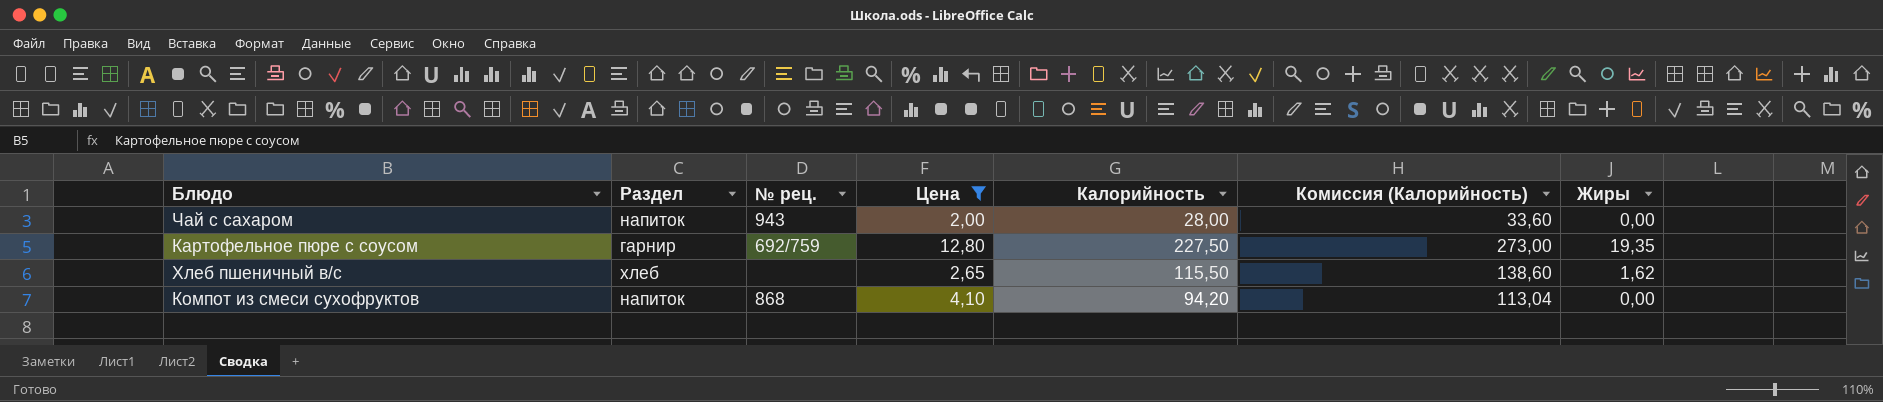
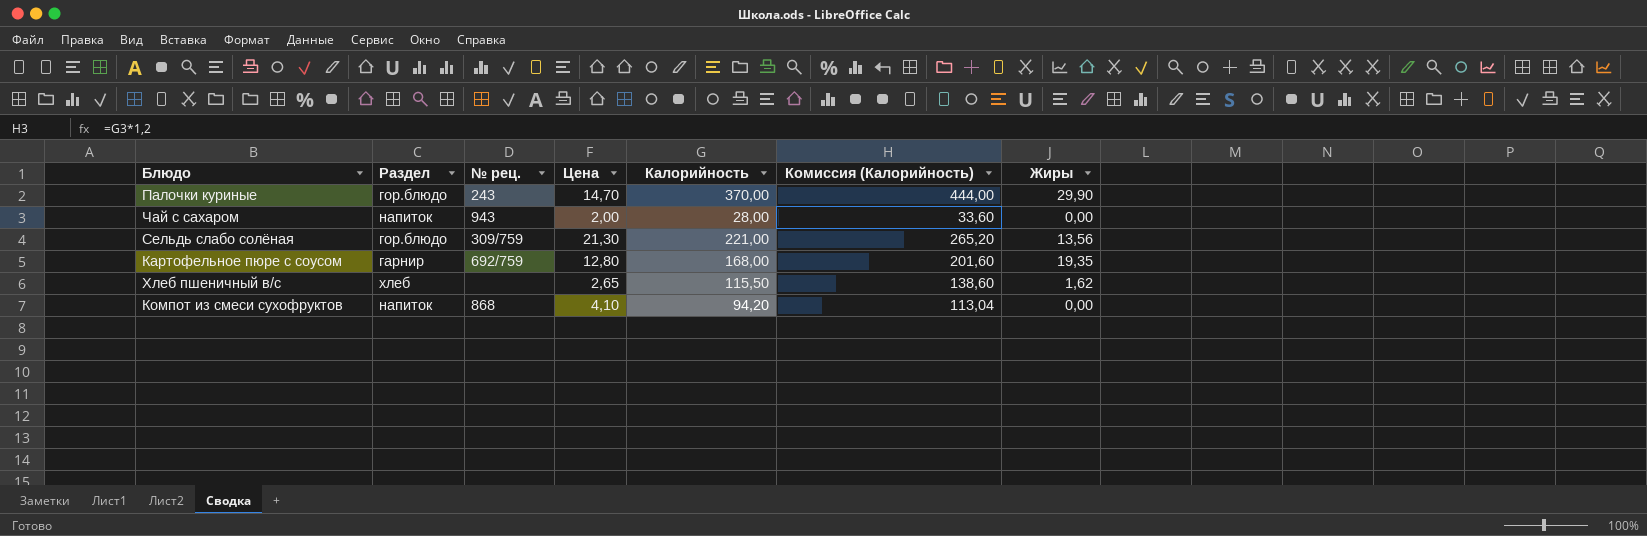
filter: Цена <= 12,80 -> none
Картофельное пюре с соусом | Калорийность: 227,50 -> 168,00
Картофельное пюре с соусом | Комиссия (Калорийность): 273,00 -> 201,60

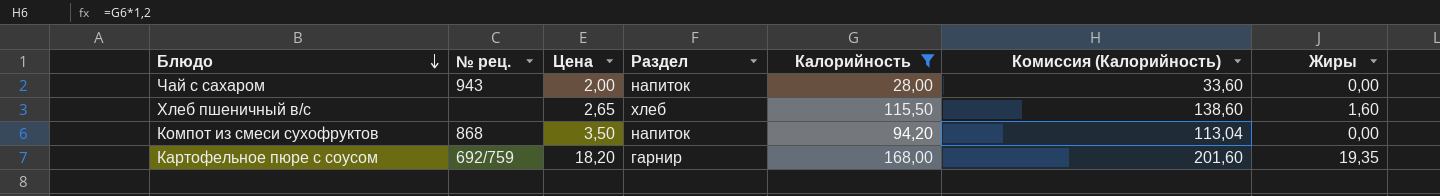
filter: none -> Калорийность <= 168,00
row order: none -> Блюдо descending
column Раздел | position: 2 -> 4
Хлеб пшеничный в/с | Жиры: 1,62 -> 1,60
Компот из смеси сухофруктов | Цена: 4,10 -> 3,50
Картофельное пюре с соусом | Цена: 12,80 -> 18,20

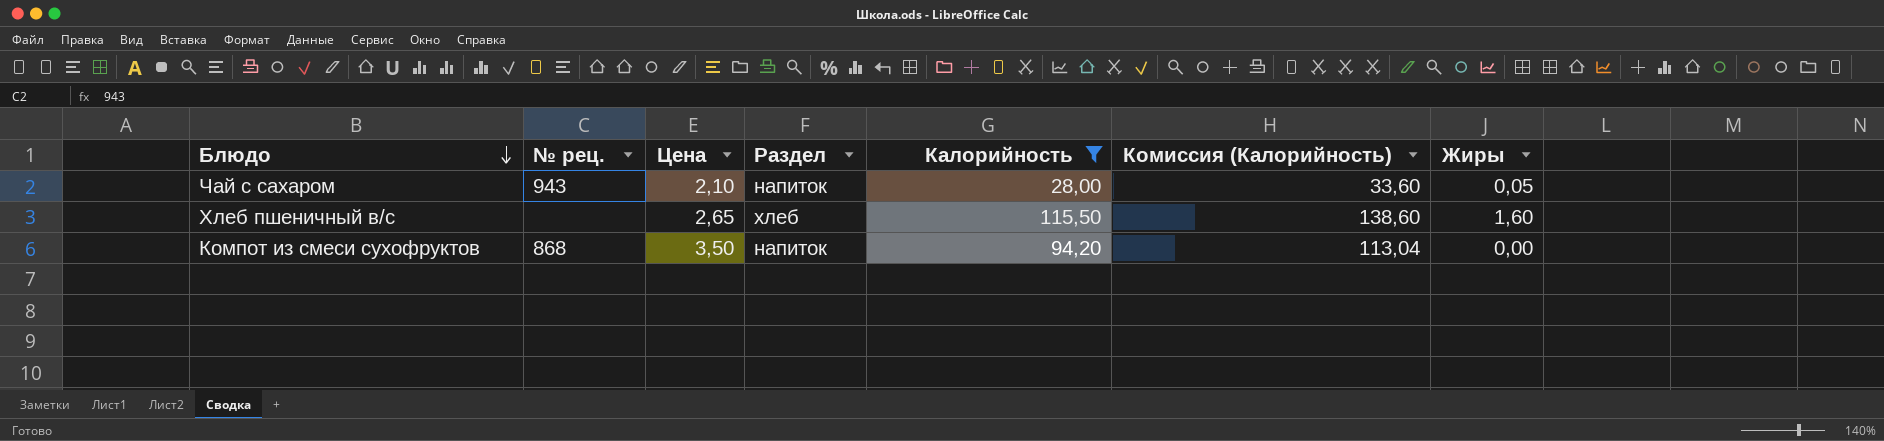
row Картофельное пюре с соусом: 692/759 | 18,20 | гарнир | 168,00 | 201,60 | 19,35 -> none
Чай с сахаром | Цена: 2,00 -> 2,10
Чай с сахаром | Жиры: 0,00 -> 0,05

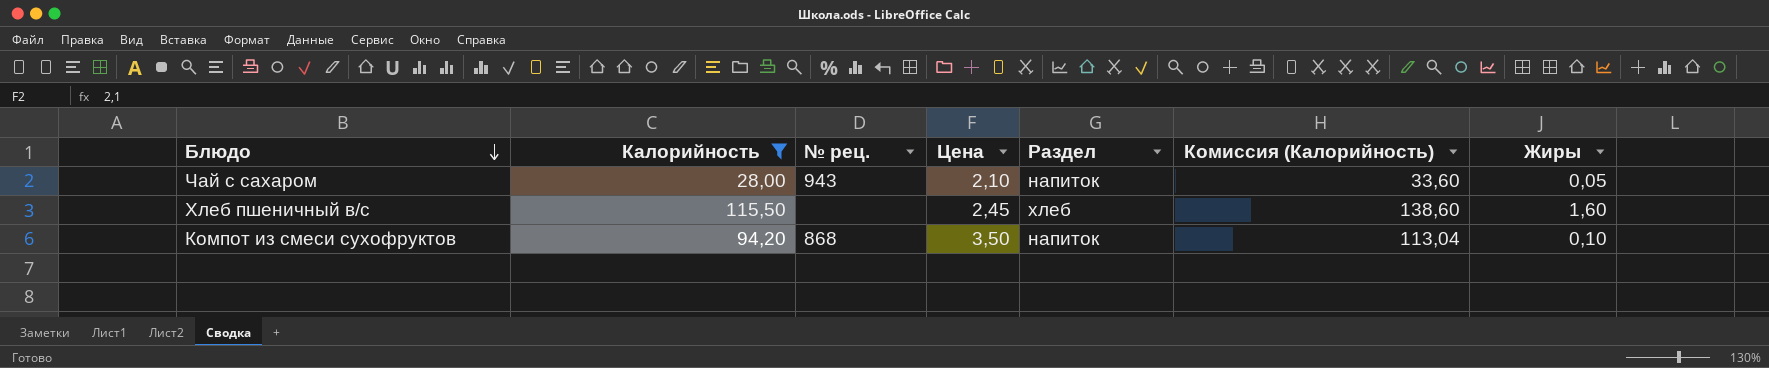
column Калорийность | position: 5 -> 2
Хлеб пшеничный в/с | Цена: 2,65 -> 2,45
Компот из смеси сухофруктов | Жиры: 0,00 -> 0,10

